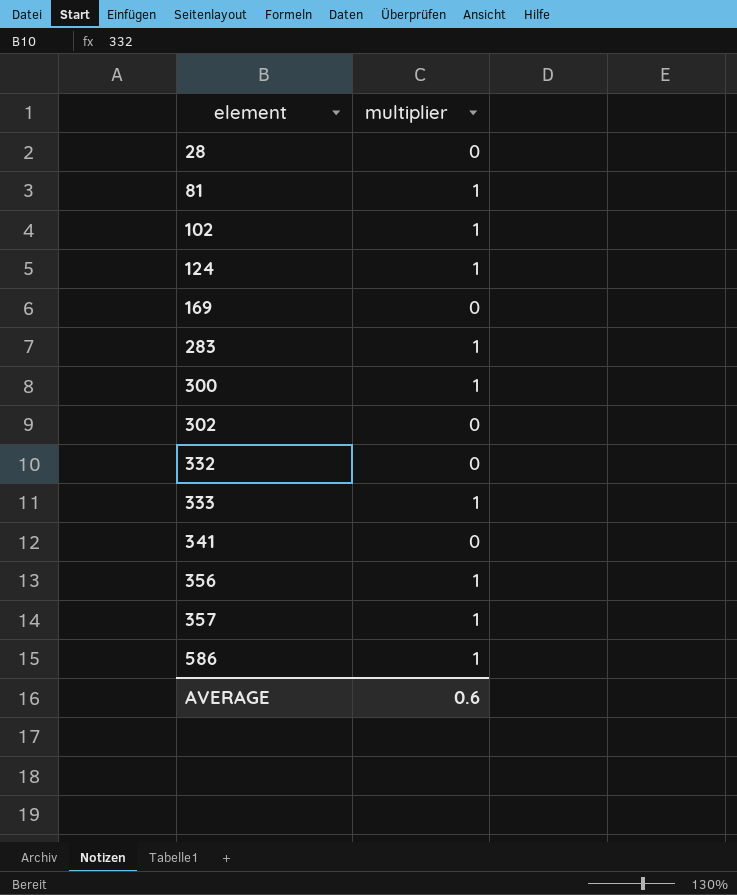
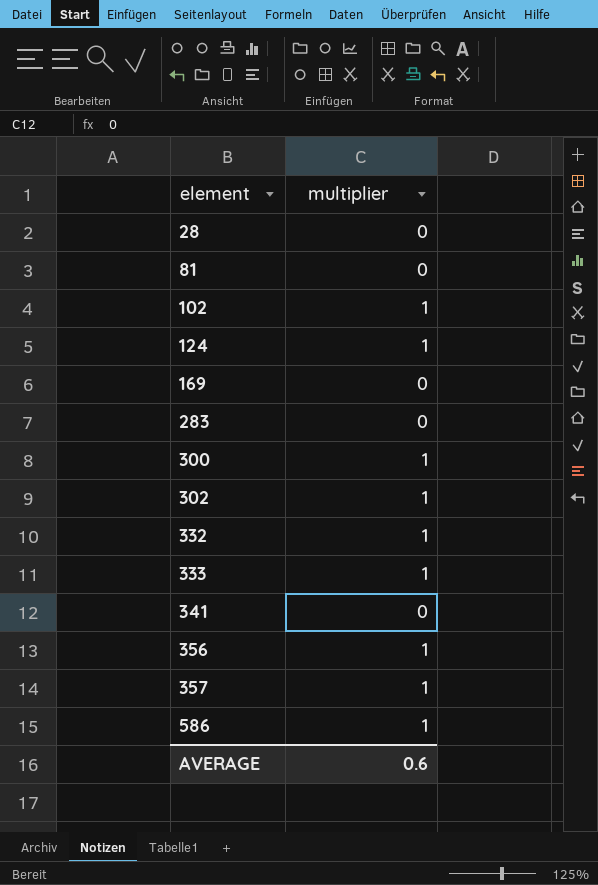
81 | multiplier: 1 -> 0
283 | multiplier: 1 -> 0
302 | multiplier: 0 -> 1
332 | multiplier: 0 -> 1

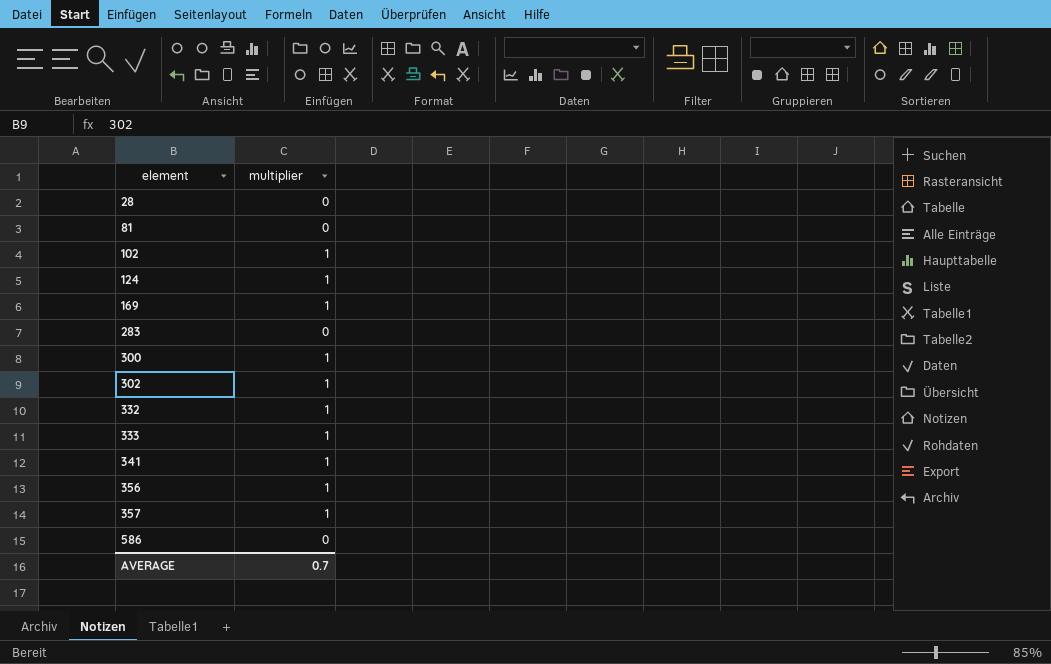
169 | multiplier: 0 -> 1
341 | multiplier: 0 -> 1
586 | multiplier: 1 -> 0
AVERAGE | multiplier: 0.6 -> 0.7

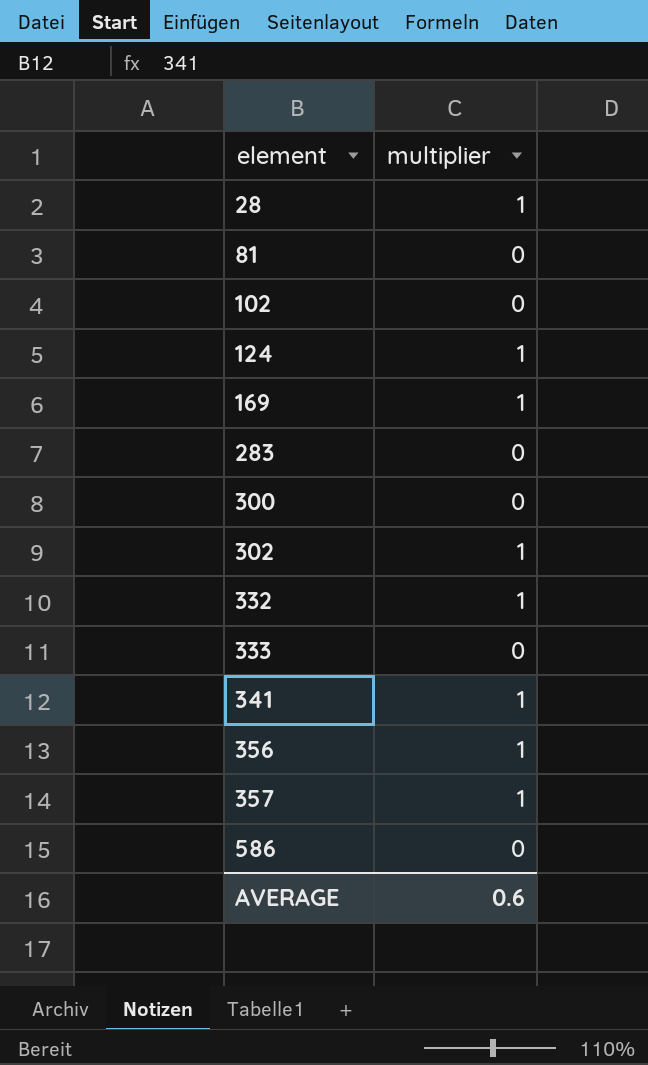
28 | multiplier: 0 -> 1
102 | multiplier: 1 -> 0
300 | multiplier: 1 -> 0
333 | multiplier: 1 -> 0
AVERAGE | multiplier: 0.7 -> 0.6

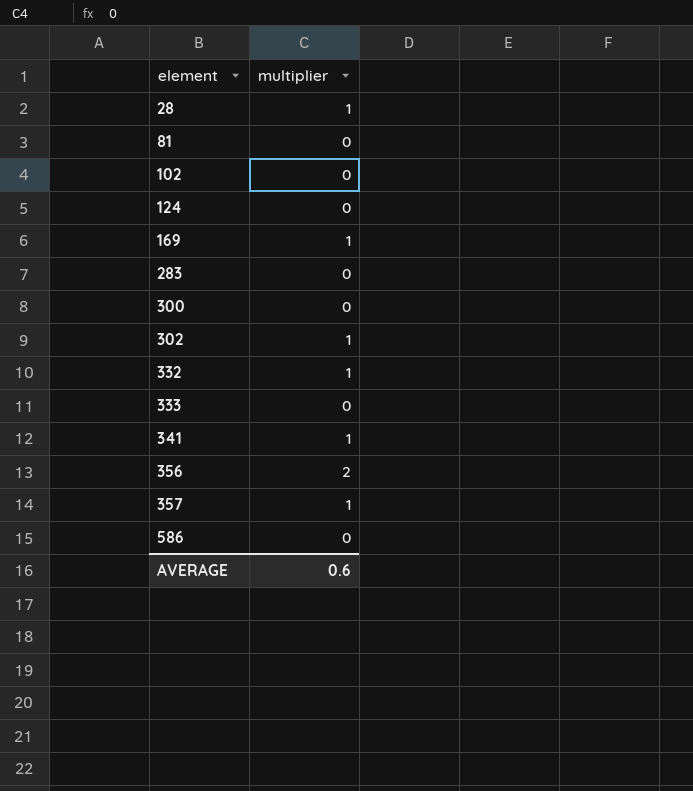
124 | multiplier: 1 -> 0
356 | multiplier: 1 -> 2

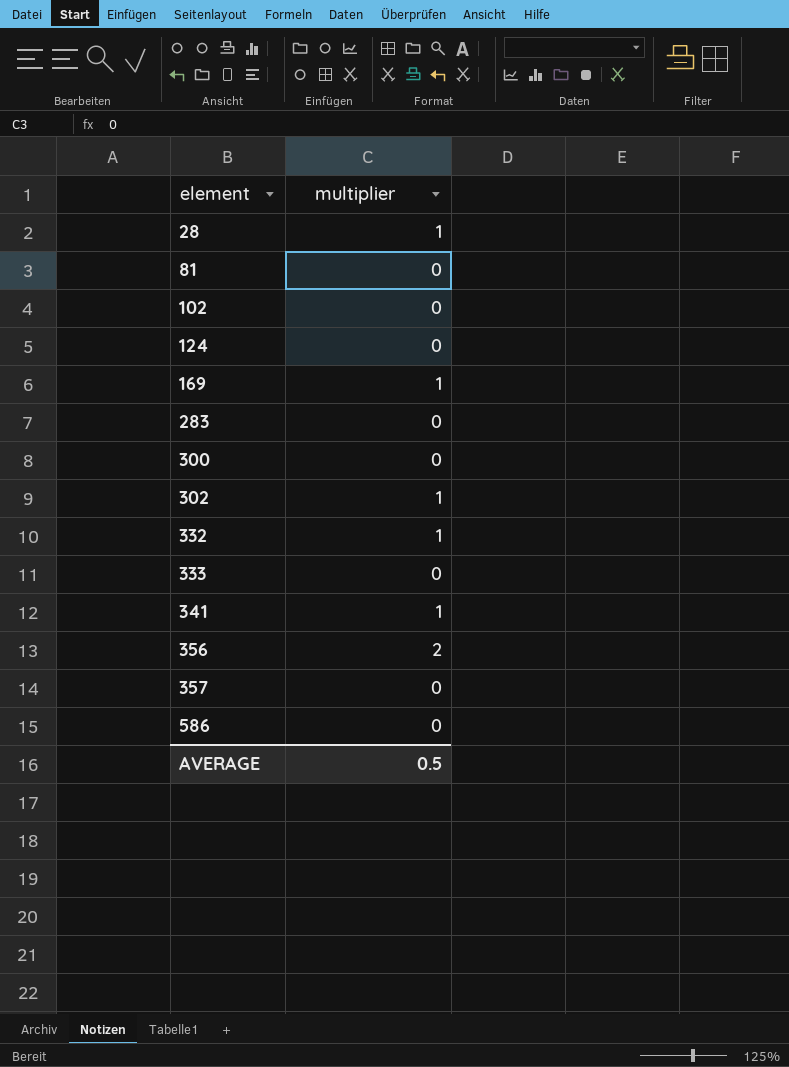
357 | multiplier: 1 -> 0
AVERAGE | multiplier: 0.6 -> 0.5

